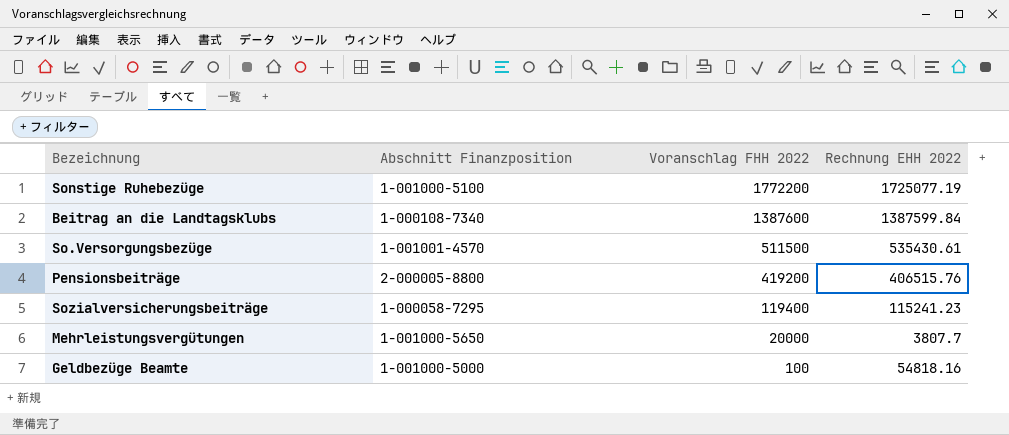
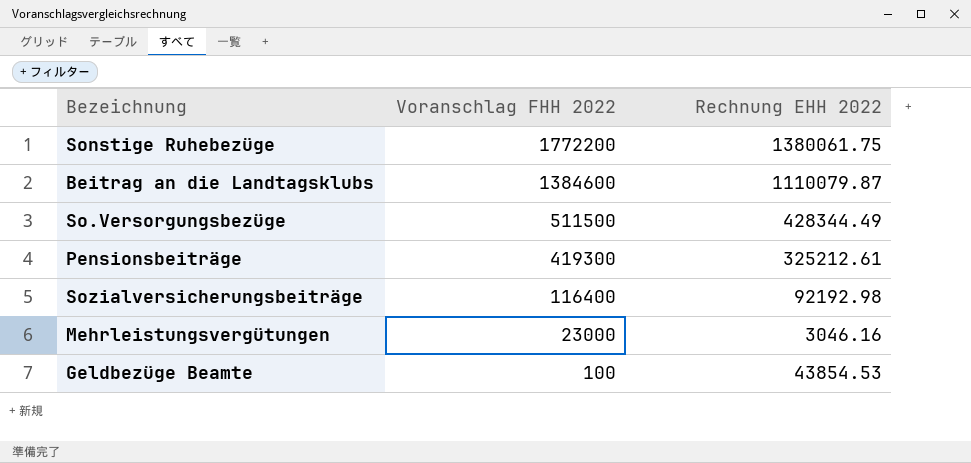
column Abschnitt Finanzposition | position: 2 -> none
Sonstige Ruhebezüge | Rechnung EHH 2022: 1725077.19 -> 1380061.75
Beitrag an die Landtagsklubs | Voranschlag FHH 2022: 1387600 -> 1384600
Beitrag an die Landtagsklubs | Rechnung EHH 2022: 1387599.84 -> 1110079.87
So.Versorgungsbezüge | Rechnung EHH 2022: 535430.61 -> 428344.49
Pensionsbeiträge | Voranschlag FHH 2022: 419200 -> 419300
Pensionsbeiträge | Rechnung EHH 2022: 406515.76 -> 325212.61
Sozialversicherungsbeiträge | Voranschlag FHH 2022: 119400 -> 116400
Sozialversicherungsbeiträge | Rechnung EHH 2022: 115241.23 -> 92192.98
Mehrleistungsvergütungen | Voranschlag FHH 2022: 20000 -> 23000
Mehrleistungsvergütungen | Rechnung EHH 2022: 3807.7 -> 3046.16
Geldbezüge Beamte | Rechnung EHH 2022: 54818.16 -> 43854.53

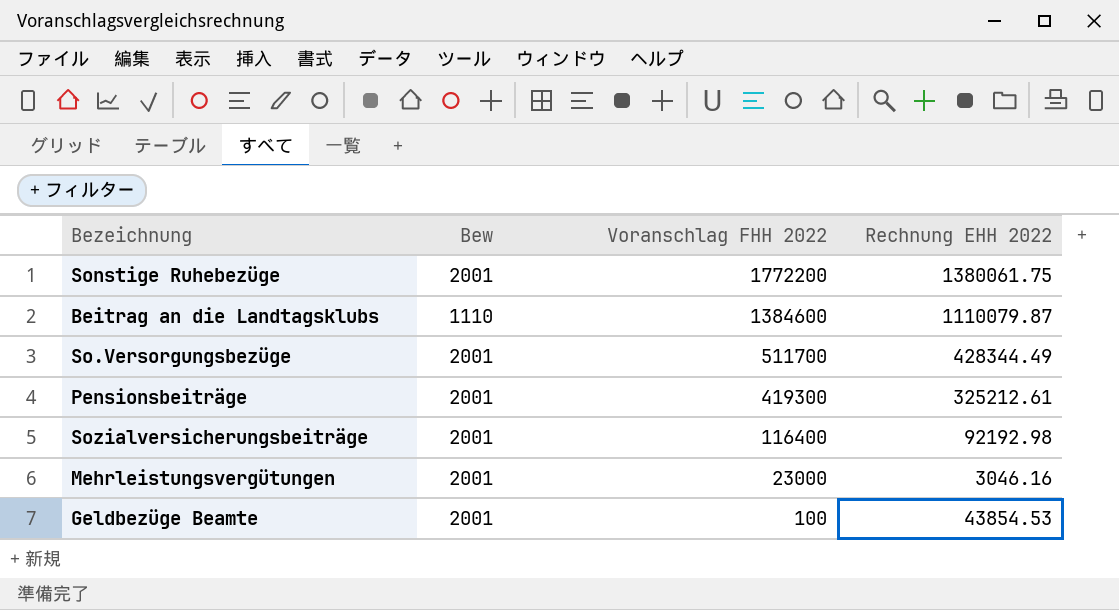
column Bew | position: none -> 2
So.Versorgungsbezüge | Voranschlag FHH 2022: 511500 -> 511700

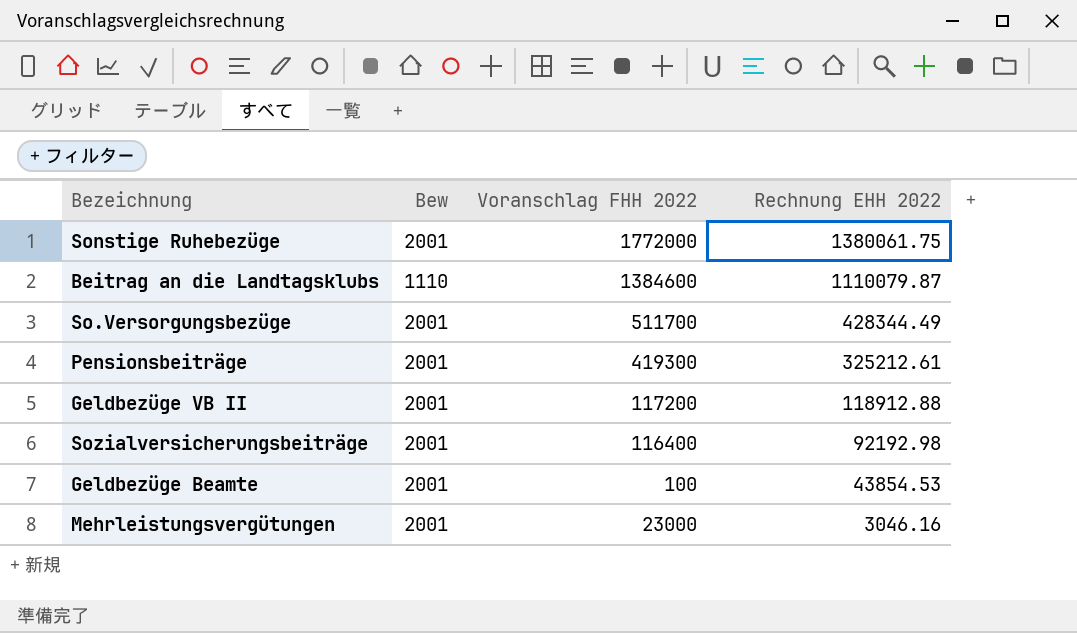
row order: Voranschlag FHH 2022 descending -> Rechnung EHH 2022 descending
Sonstige Ruhebezüge | Voranschlag FHH 2022: 1772200 -> 1772000
row Geldbezüge VB II: none -> 2001 | 117200 | 118912.88

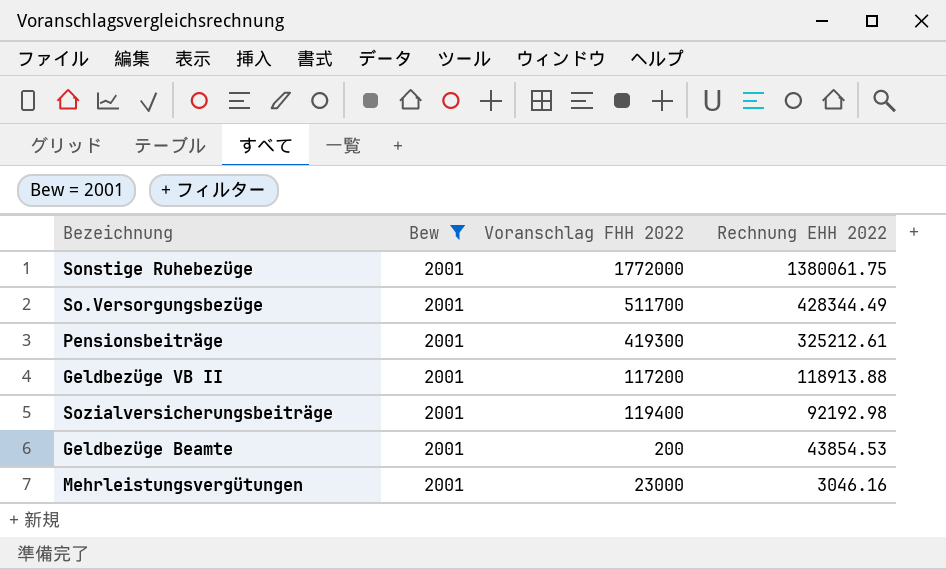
filter: none -> Bew = 2001
Geldbezüge VB II | Rechnung EHH 2022: 118912.88 -> 118913.88
Sozialversicherungsbeiträge | Voranschlag FHH 2022: 116400 -> 119400
Geldbezüge Beamte | Voranschlag FHH 2022: 100 -> 200

